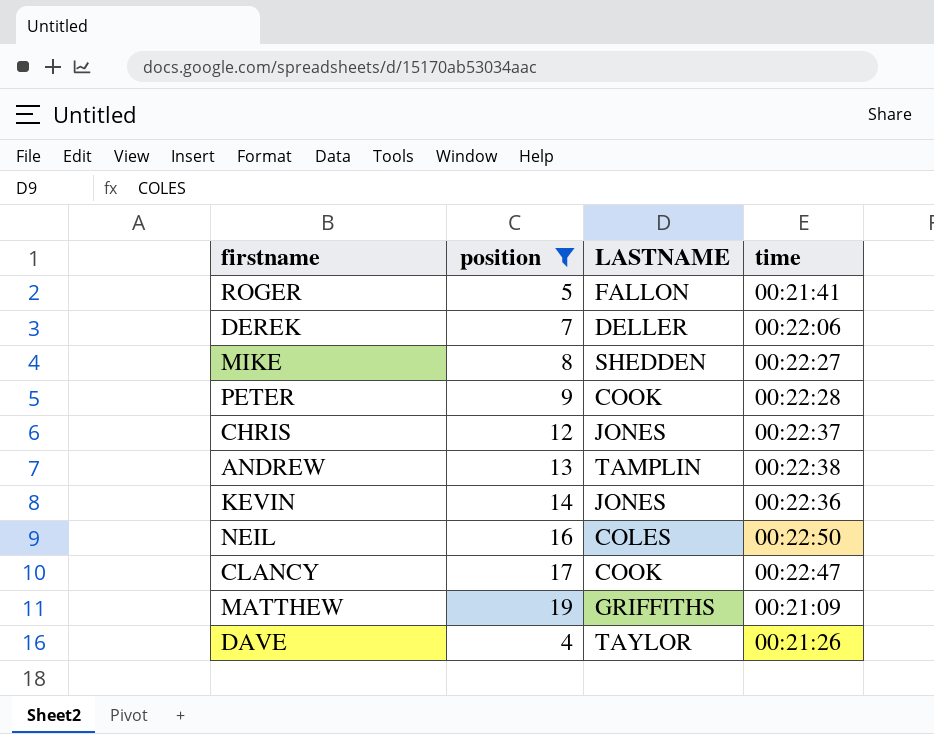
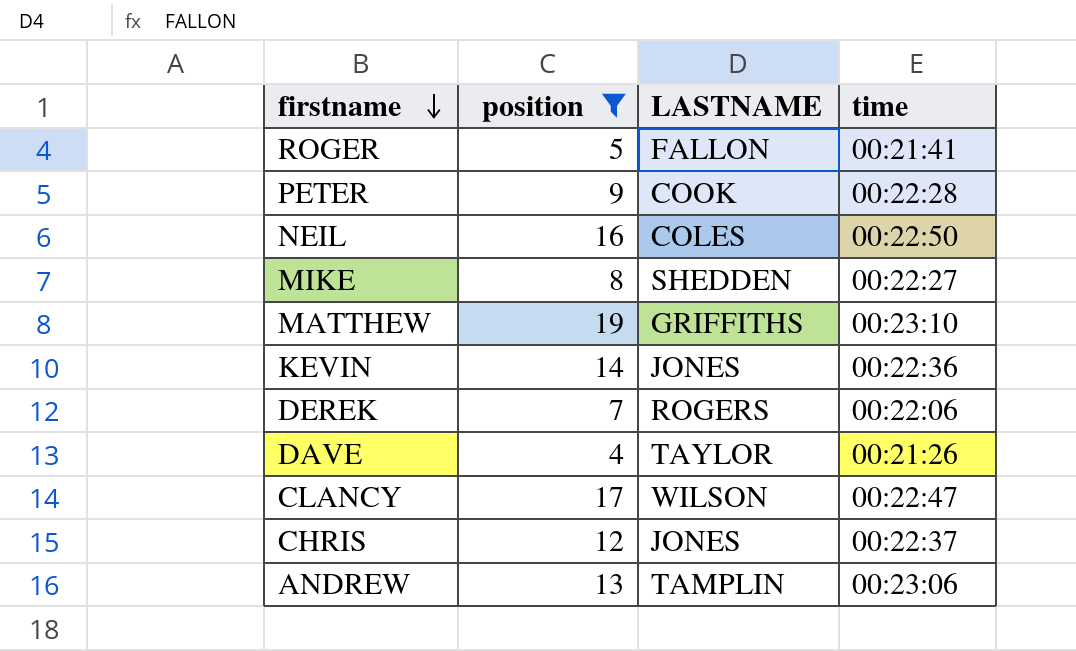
row order: none -> firstname descending
MATTHEW | time: 00:21:09 -> 00:23:10
DEREK | LASTNAME: DELLER -> ROGERS
CLANCY | LASTNAME: COOK -> WILSON
ANDREW | time: 00:22:38 -> 00:23:06

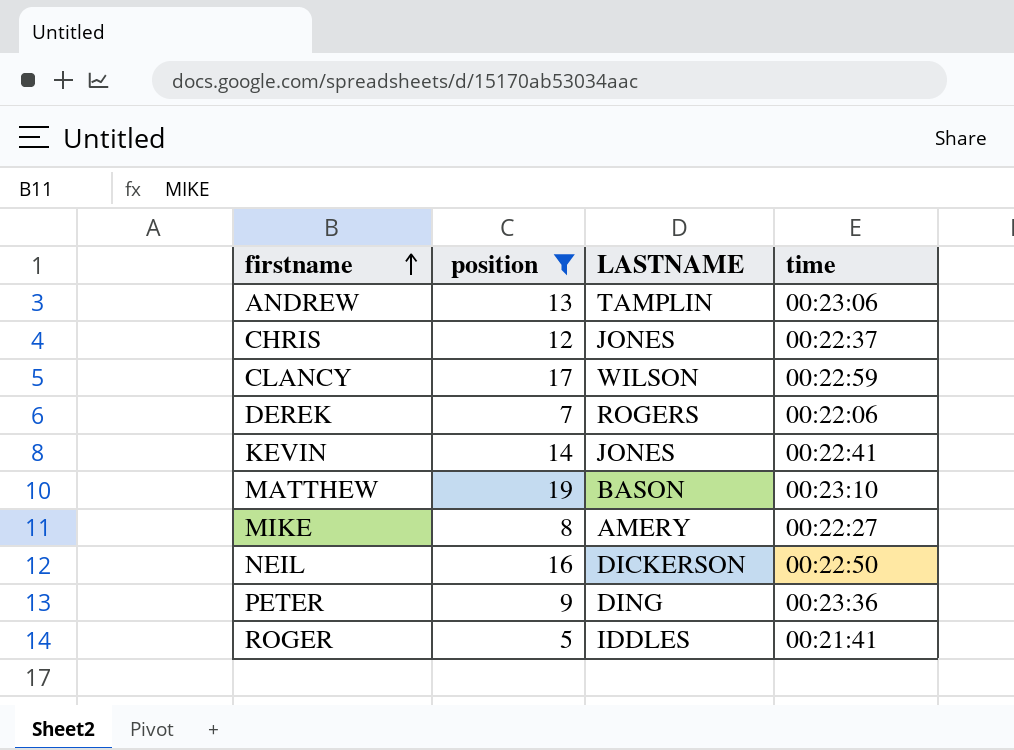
row order: firstname descending -> firstname ascending
row DAVE: 4 | TAYLOR | 00:21:26 -> none
CLANCY | time: 00:22:47 -> 00:22:59
KEVIN | time: 00:22:36 -> 00:22:41
MATTHEW | LASTNAME: GRIFFITHS -> BASON
MIKE | LASTNAME: SHEDDEN -> AMERY
NEIL | LASTNAME: COLES -> DICKERSON
PETER | LASTNAME: COOK -> DING
PETER | time: 00:22:28 -> 00:23:36
ROGER | LASTNAME: FALLON -> IDDLES

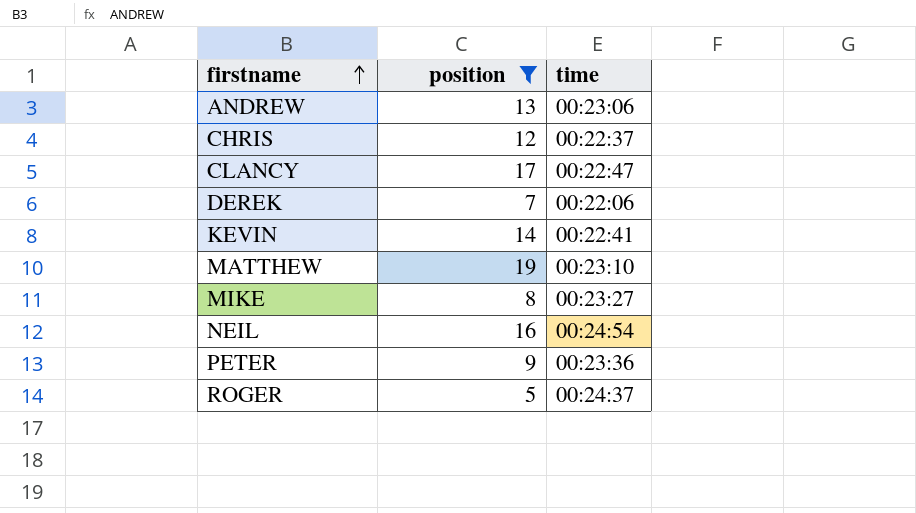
column LASTNAME | position: 3 -> none
CLANCY | time: 00:22:59 -> 00:22:47
MIKE | time: 00:22:27 -> 00:23:27
NEIL | time: 00:22:50 -> 00:24:54
ROGER | time: 00:21:41 -> 00:24:37

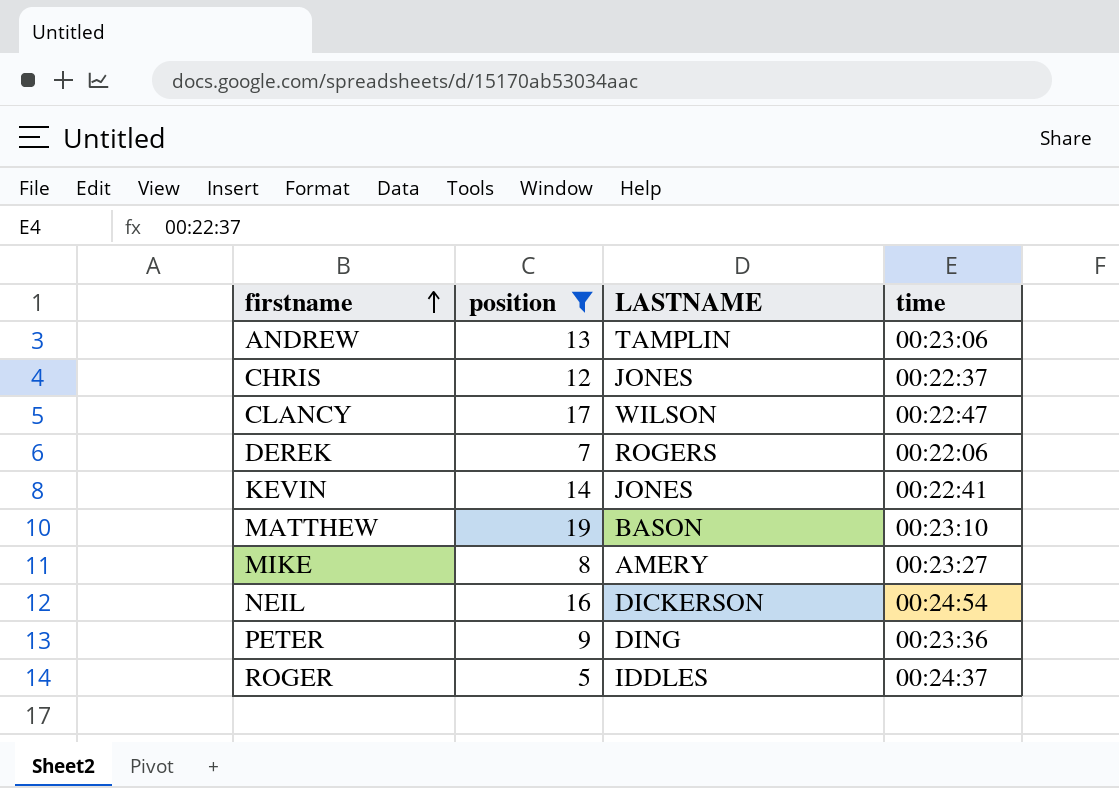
column LASTNAME | position: none -> 3

